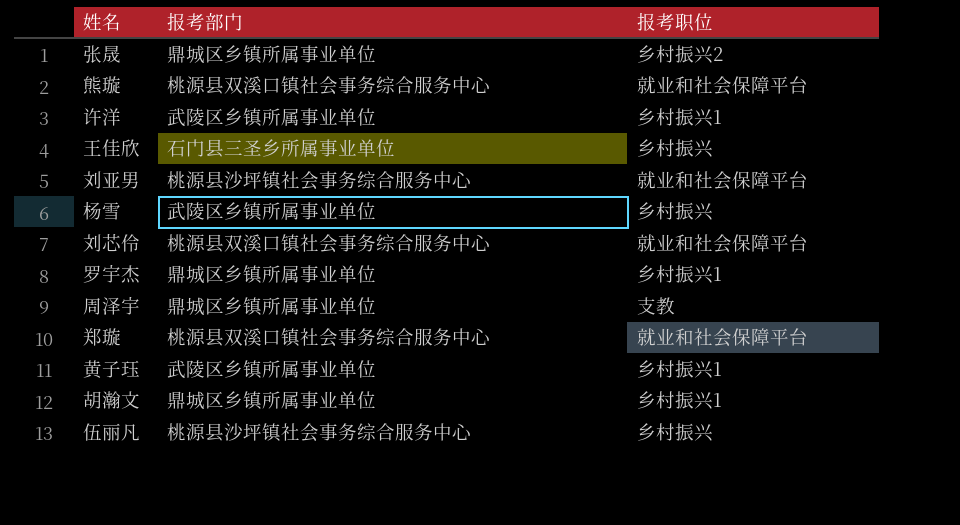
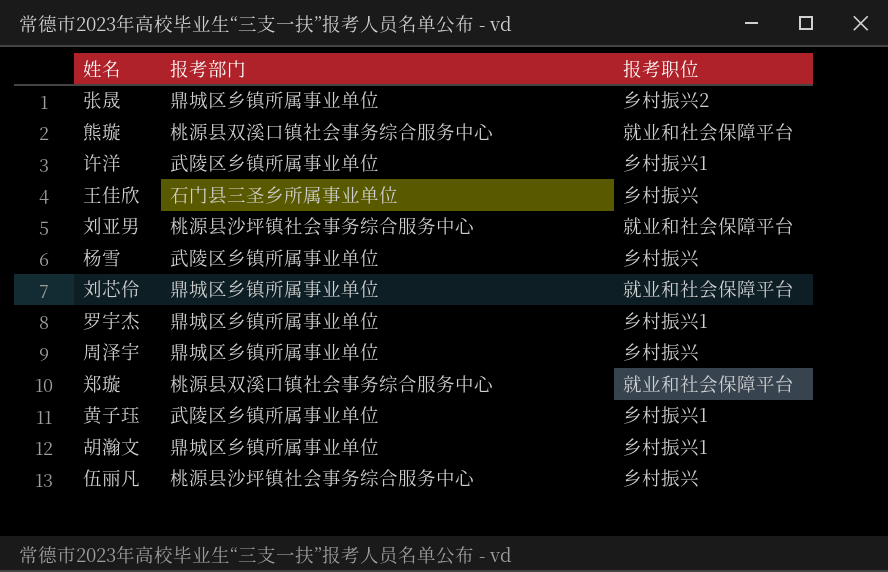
刘芯伶 | 报考部门: 桃源县双溪口镇社会事务综合服务中心 -> 鼎城区乡镇所属事业单位
周泽宇 | 报考职位: 支教 -> 乡村振兴

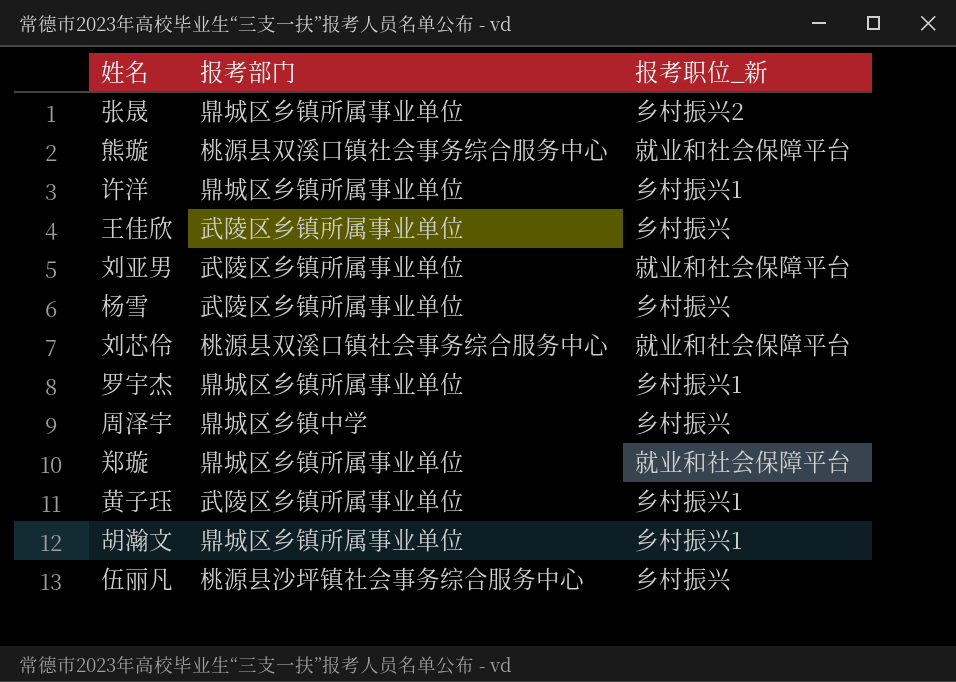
column name: 报考职位 -> 报考职位_新
许洋 | 报考部门: 武陵区乡镇所属事业单位 -> 鼎城区乡镇所属事业单位
王佳欣 | 报考部门: 石门县三圣乡所属事业单位 -> 武陵区乡镇所属事业单位
刘亚男 | 报考部门: 桃源县沙坪镇社会事务综合服务中心 -> 武陵区乡镇所属事业单位
刘芯伶 | 报考部门: 鼎城区乡镇所属事业单位 -> 桃源县双溪口镇社会事务综合服务中心
周泽宇 | 报考部门: 鼎城区乡镇所属事业单位 -> 鼎城区乡镇中学
郑璇 | 报考部门: 桃源县双溪口镇社会事务综合服务中心 -> 鼎城区乡镇所属事业单位

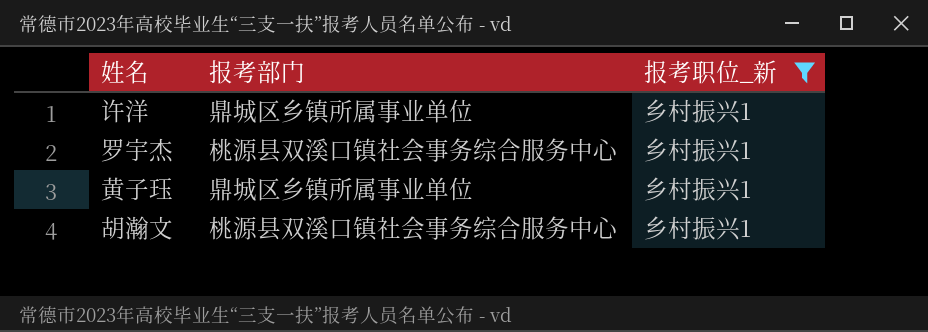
filter: none -> 报考职位_新 = 乡村振兴1
罗宇杰 | 报考部门: 鼎城区乡镇所属事业单位 -> 桃源县双溪口镇社会事务综合服务中心
黄子珏 | 报考部门: 武陵区乡镇所属事业单位 -> 鼎城区乡镇所属事业单位
胡瀚文 | 报考部门: 鼎城区乡镇所属事业单位 -> 桃源县双溪口镇社会事务综合服务中心

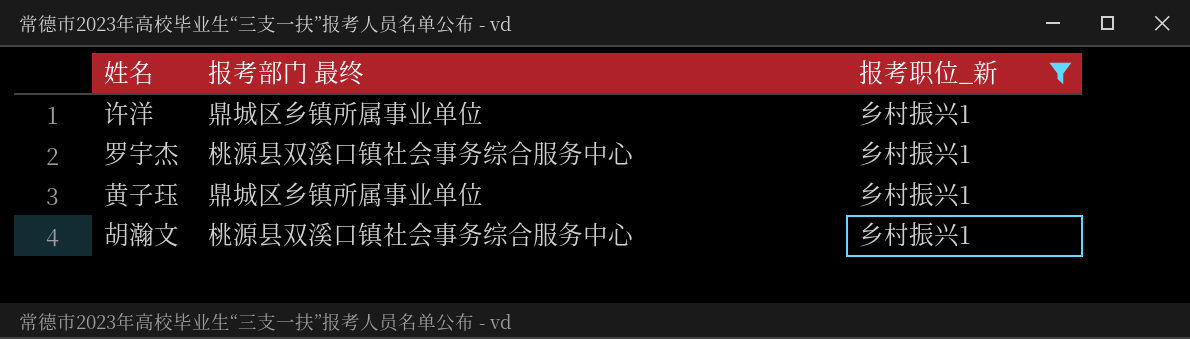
column name: 报考部门 -> 报考部门 最终

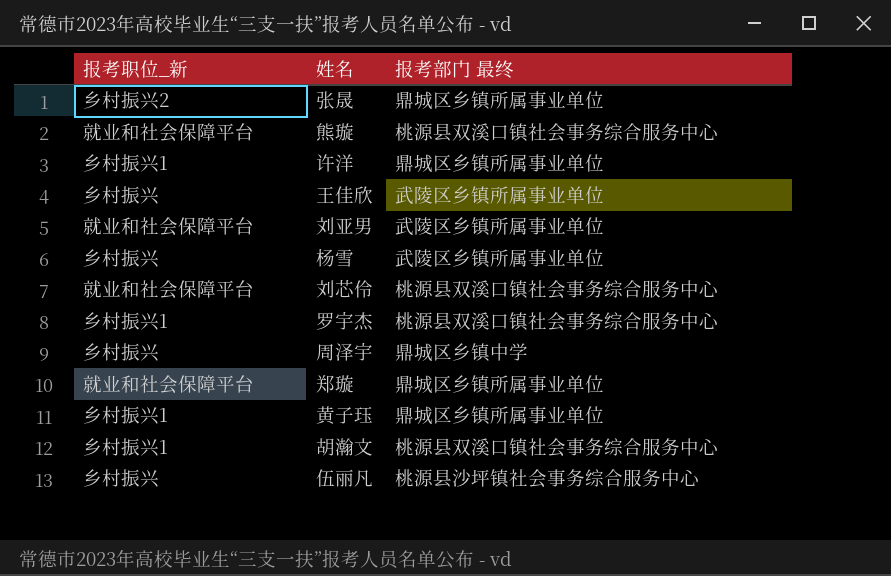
filter: 报考职位_新 = 乡村振兴1 -> none
column 报考职位_新 | position: 3 -> 1

